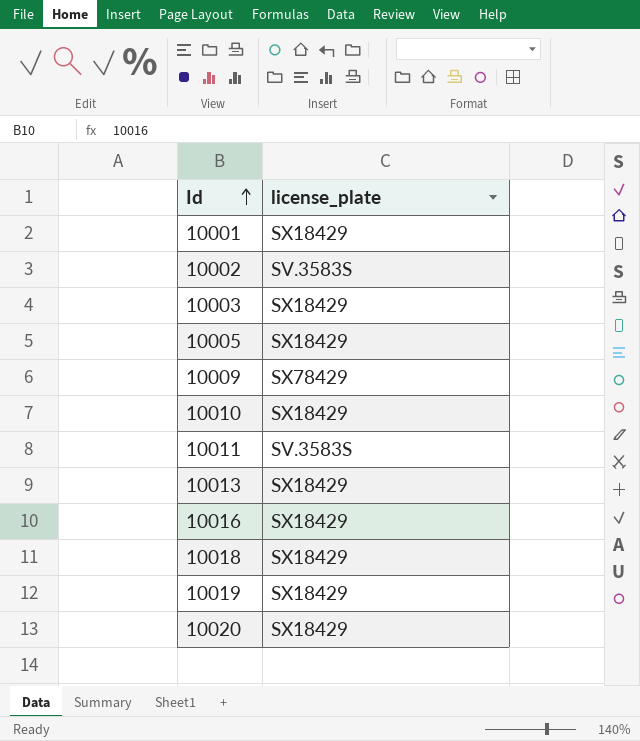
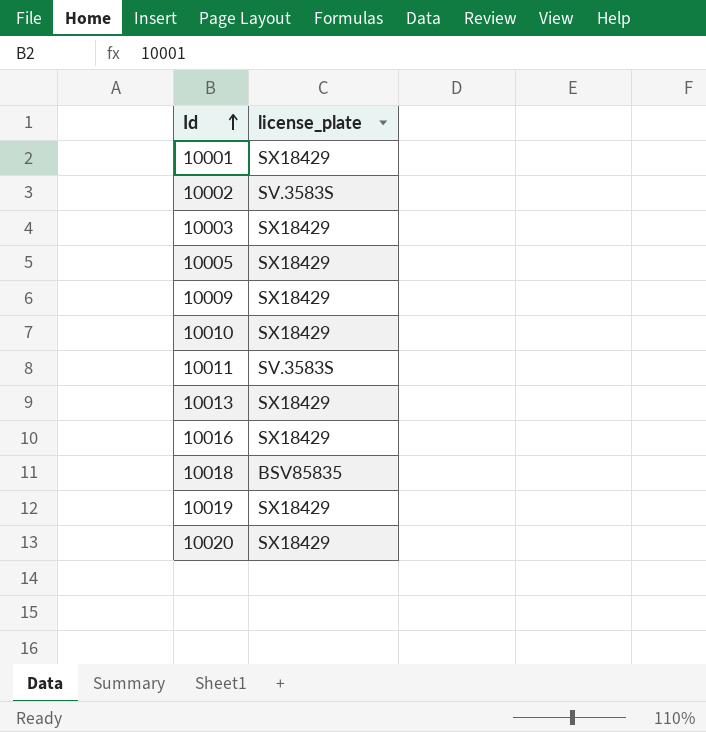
10009 | license_plate: SX78429 -> SX18429
10018 | license_plate: SX18429 -> BSV85835

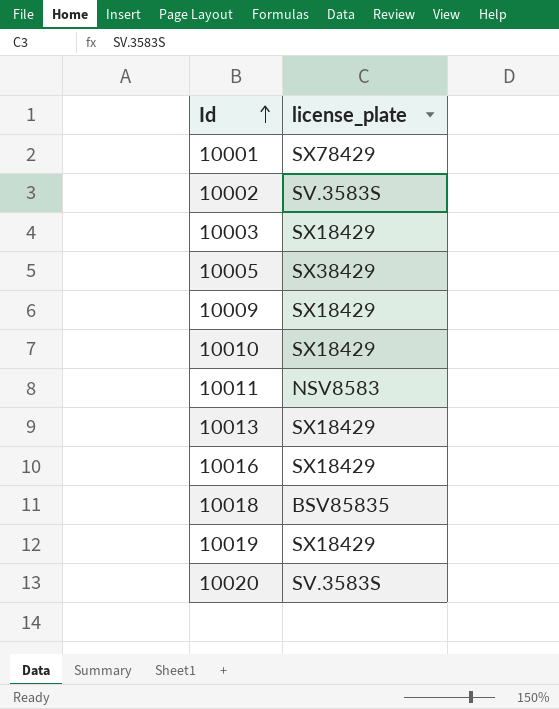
10001 | license_plate: SX18429 -> SX78429
10005 | license_plate: SX18429 -> SX38429
10011 | license_plate: SV.3583S -> NSV8583
10020 | license_plate: SX18429 -> SV.3583S

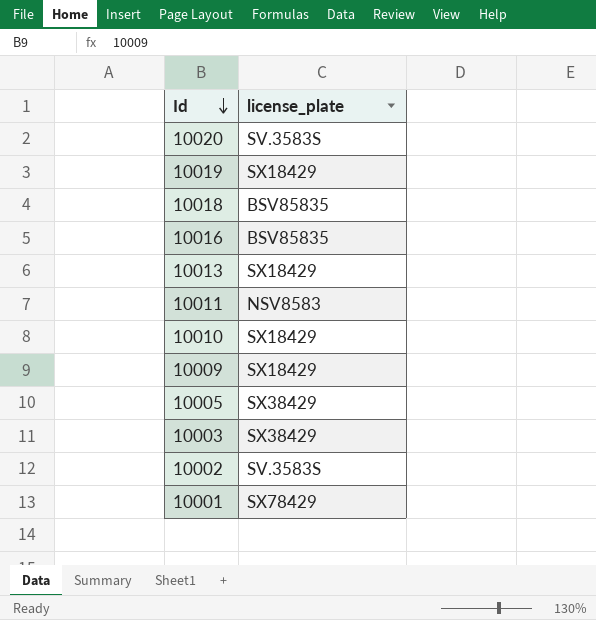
row order: Id ascending -> Id descending
10016 | license_plate: SX18429 -> BSV85835
10003 | license_plate: SX18429 -> SX38429

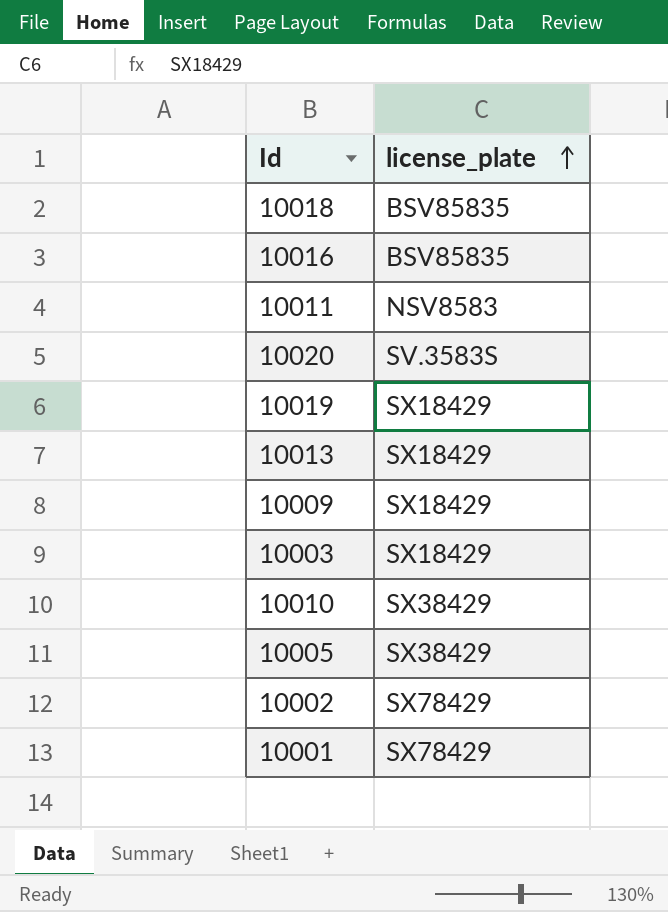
row order: Id descending -> license_plate ascending
10003 | license_plate: SX38429 -> SX18429
10010 | license_plate: SX18429 -> SX38429
10002 | license_plate: SV.3583S -> SX78429

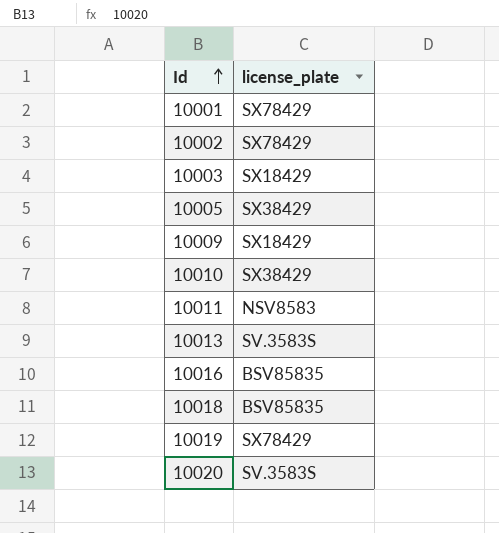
row order: license_plate ascending -> Id ascending
10013 | license_plate: SX18429 -> SV.3583S
10019 | license_plate: SX18429 -> SX78429

